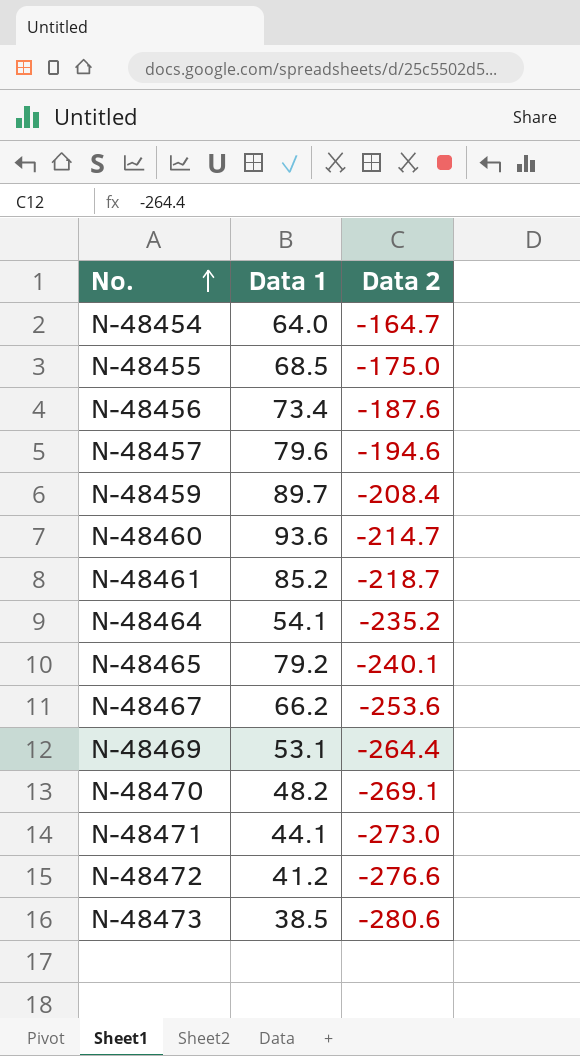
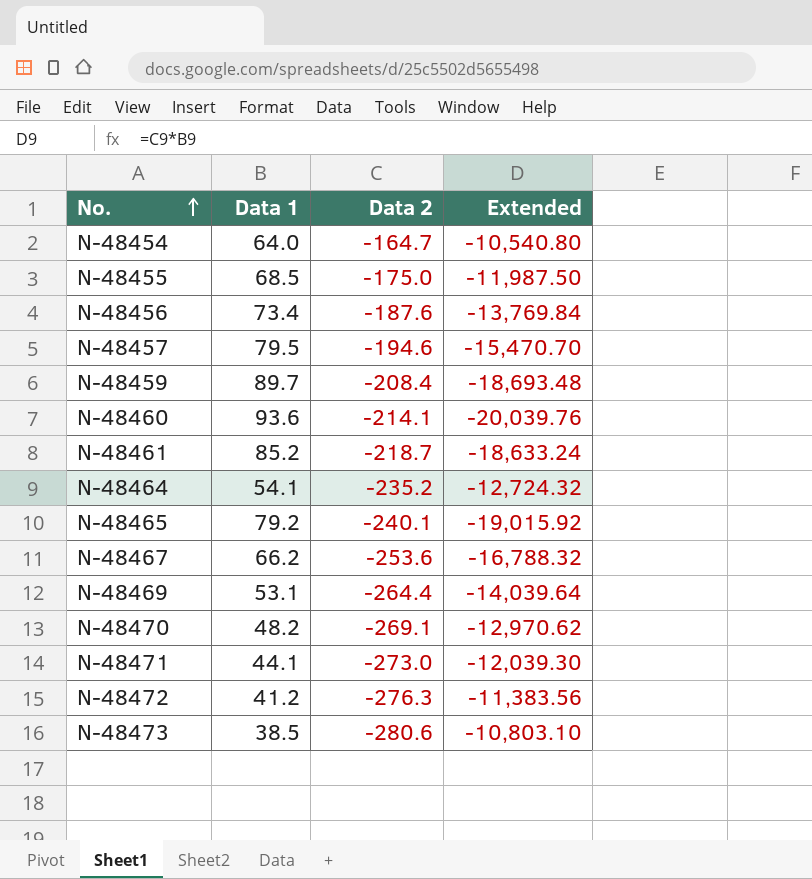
column Extended | formula: none -> [Data 1] * [Data 2]
N-48457 | Data 1: 79.6 -> 79.5
N-48460 | Data 2: -214.7 -> -214.1
N-48472 | Data 2: -276.6 -> -276.3

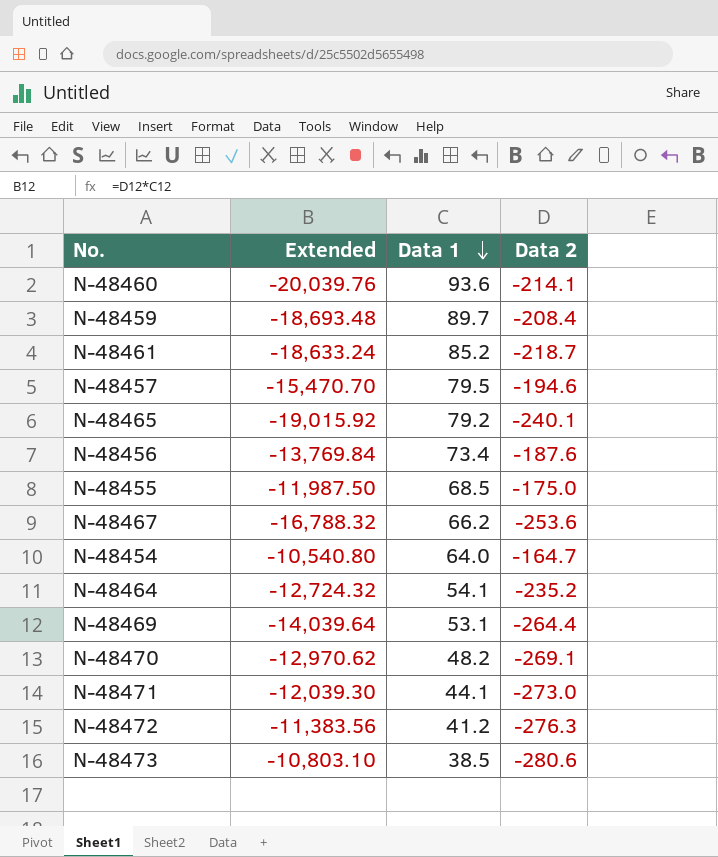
row order: No. ascending -> Data 1 descending
column Extended | position: 4 -> 2

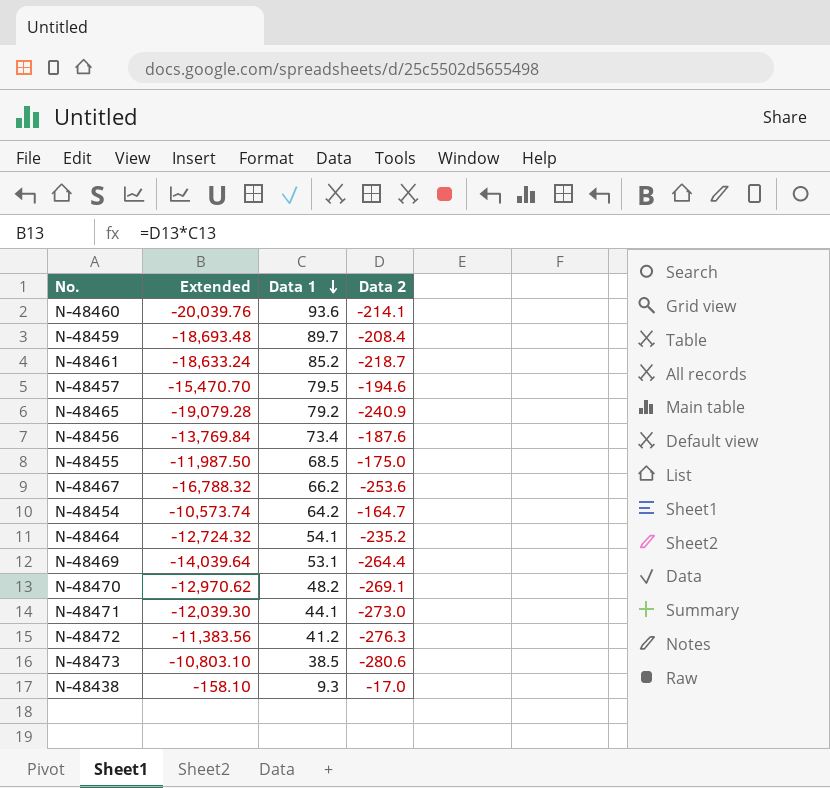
N-48465 | Extended: -19,015.92 -> -19,079.28
N-48465 | Data 2: -240.1 -> -240.9
N-48454 | Extended: -10,540.80 -> -10,573.74
N-48454 | Data 1: 64.0 -> 64.2
row N-48438: none -> -158.10 | 9.3 | -17.0

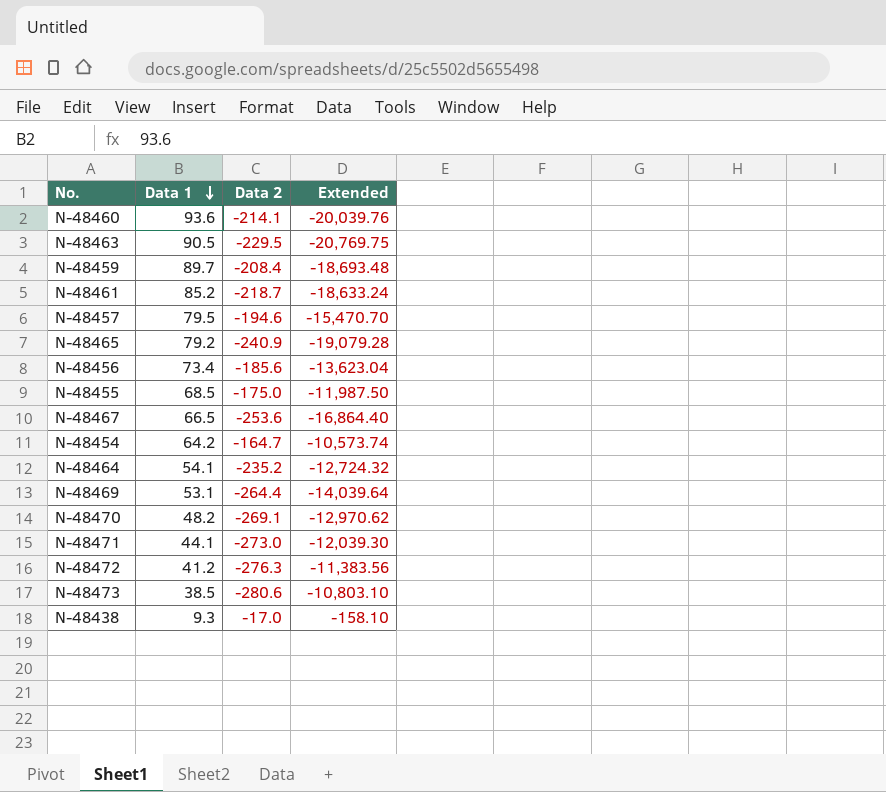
column Extended | position: 2 -> 4
row N-48463: none -> 90.5 | -229.5 | -20,769.75
N-48456 | Data 2: -187.6 -> -185.6
N-48456 | Extended: -13,769.84 -> -13,623.04
N-48467 | Data 1: 66.2 -> 66.5
N-48467 | Extended: -16,788.32 -> -16,864.40

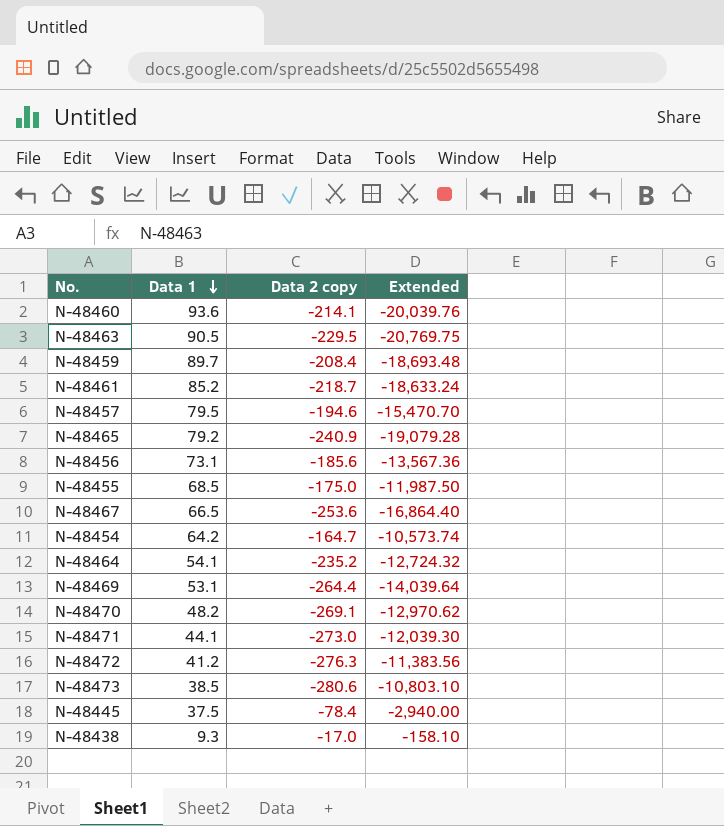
column name: Data 2 -> Data 2 copy
N-48456 | Data 1: 73.4 -> 73.1
N-48456 | Extended: -13,623.04 -> -13,567.36
row N-48445: none -> 37.5 | -78.4 | -2,940.00

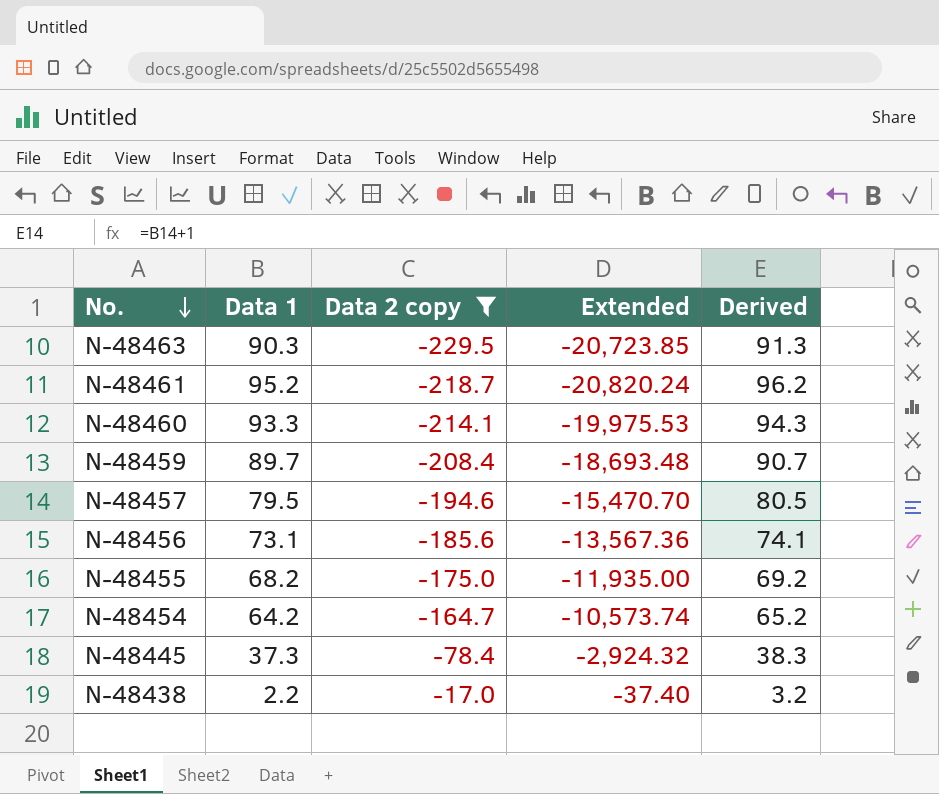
filter: none -> Data 2 copy >= -229.5
row order: Data 1 descending -> No. descending
column Derived | formula: none -> [Data 1] + 1
N-48463 | Data 1: 90.5 -> 90.3
N-48463 | Extended: -20,769.75 -> -20,723.85
N-48461 | Data 1: 85.2 -> 95.2
N-48461 | Extended: -18,633.24 -> -20,820.24
N-48460 | Data 1: 93.6 -> 93.3
N-48460 | Extended: -20,039.76 -> -19,975.53
N-48455 | Data 1: 68.5 -> 68.2
N-48455 | Extended: -11,987.50 -> -11,935.00
N-48445 | Data 1: 37.5 -> 37.3
N-48445 | Extended: -2,940.00 -> -2,924.32
N-48438 | Data 1: 9.3 -> 2.2
N-48438 | Extended: -158.10 -> -37.40

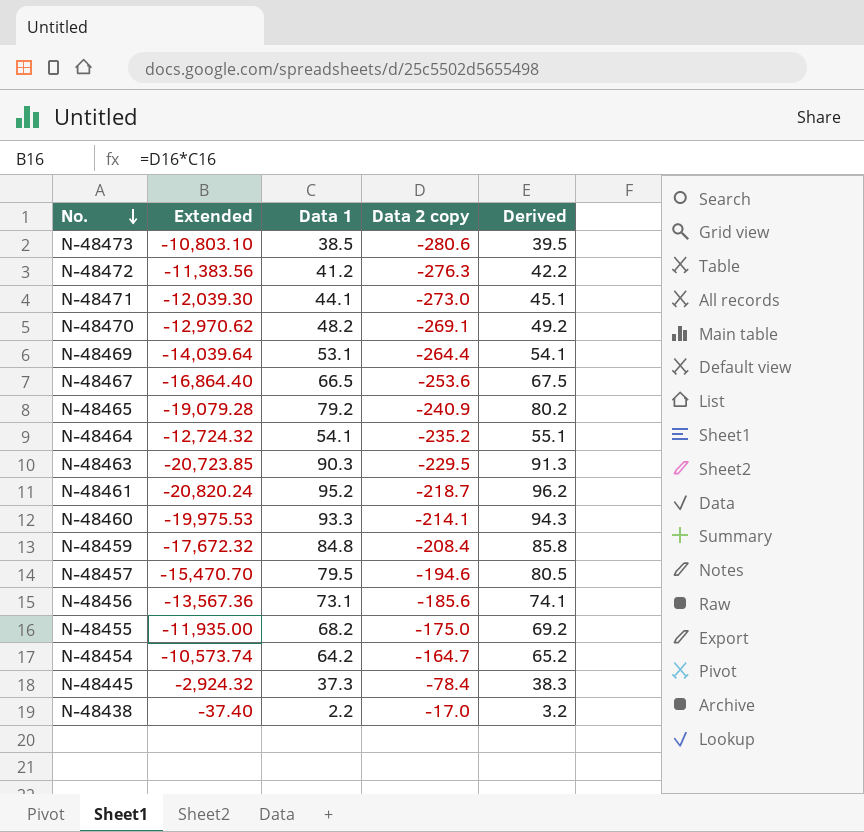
filter: Data 2 copy >= -229.5 -> none
column Extended | position: 4 -> 2
N-48459 | Extended: -18,693.48 -> -17,672.32
N-48459 | Data 1: 89.7 -> 84.8
N-48459 | Derived: 90.7 -> 85.8

